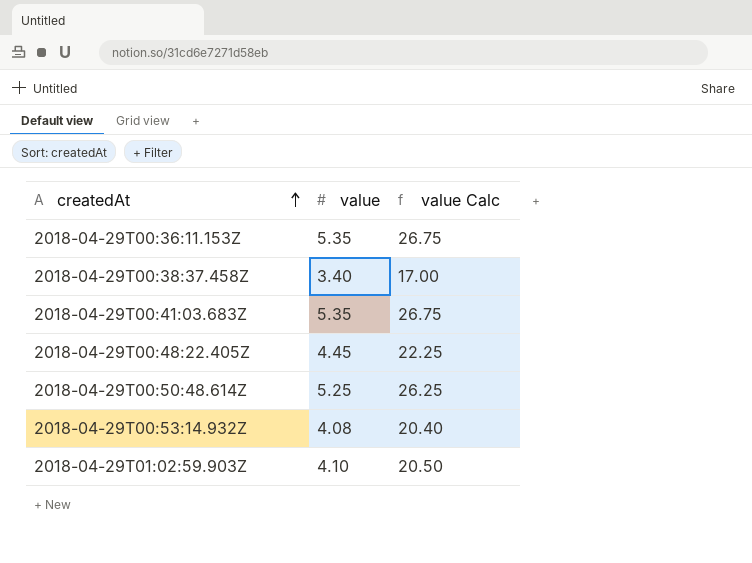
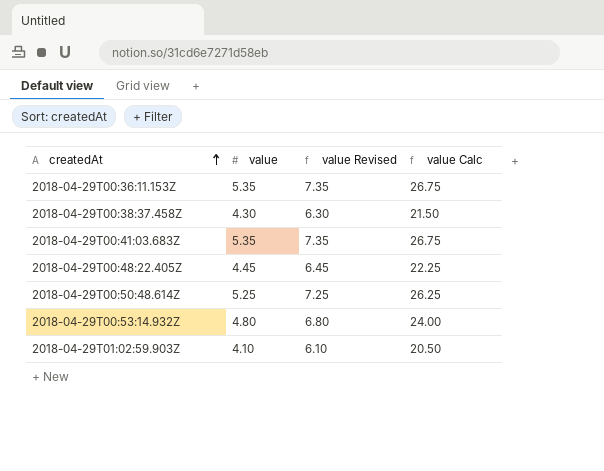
column value Revised | formula: none -> [value] + 2
2018-04-29T00:38:37.458Z | value: 3.40 -> 4.30
2018-04-29T00:38:37.458Z | value Calc: 17.00 -> 21.50
2018-04-29T00:53:14.932Z | value: 4.08 -> 4.80
2018-04-29T00:53:14.932Z | value Calc: 20.40 -> 24.00

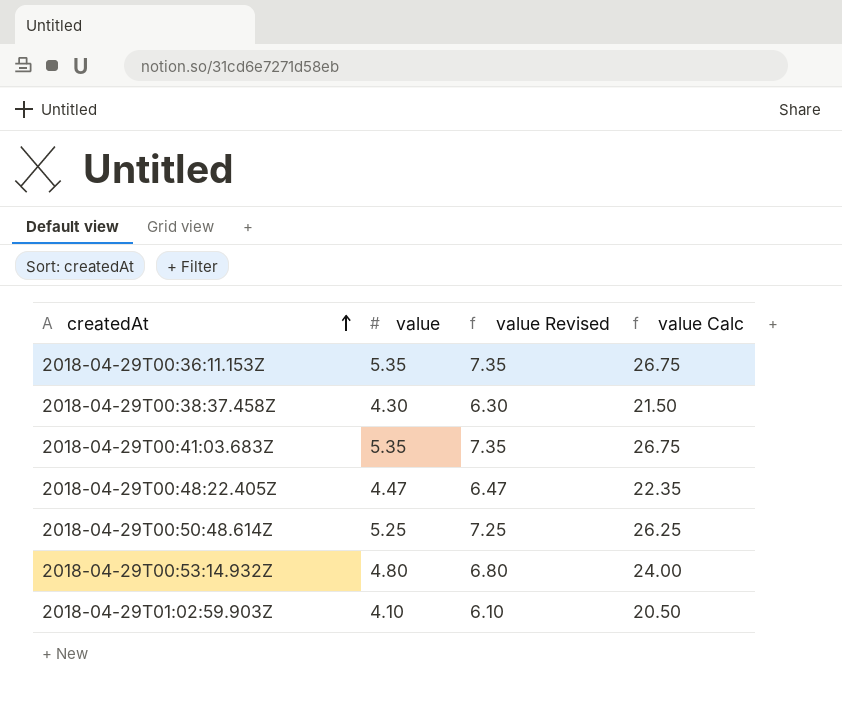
2018-04-29T00:48:22.405Z | value: 4.45 -> 4.47
2018-04-29T00:48:22.405Z | value Revised: 6.45 -> 6.47
2018-04-29T00:48:22.405Z | value Calc: 22.25 -> 22.35

